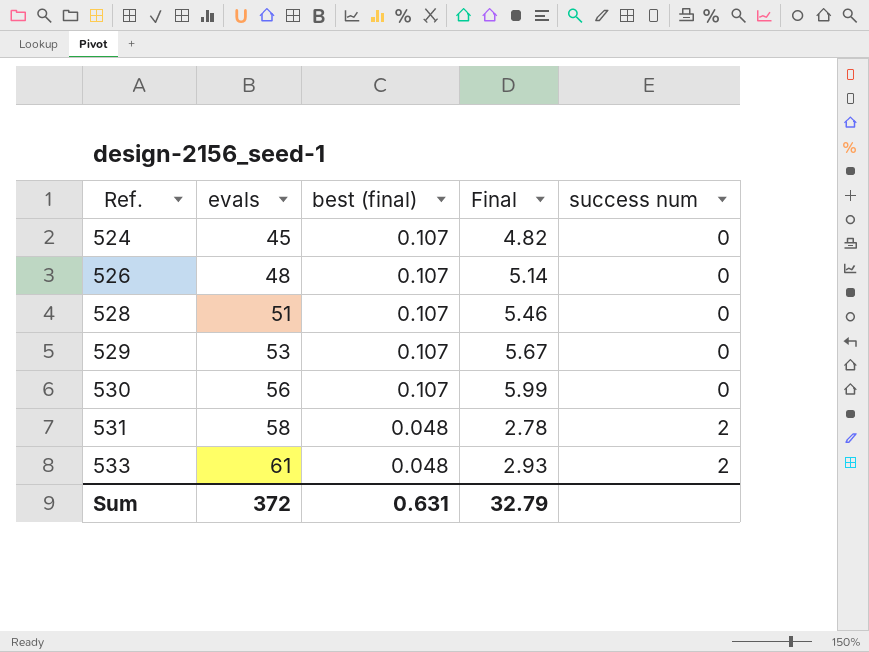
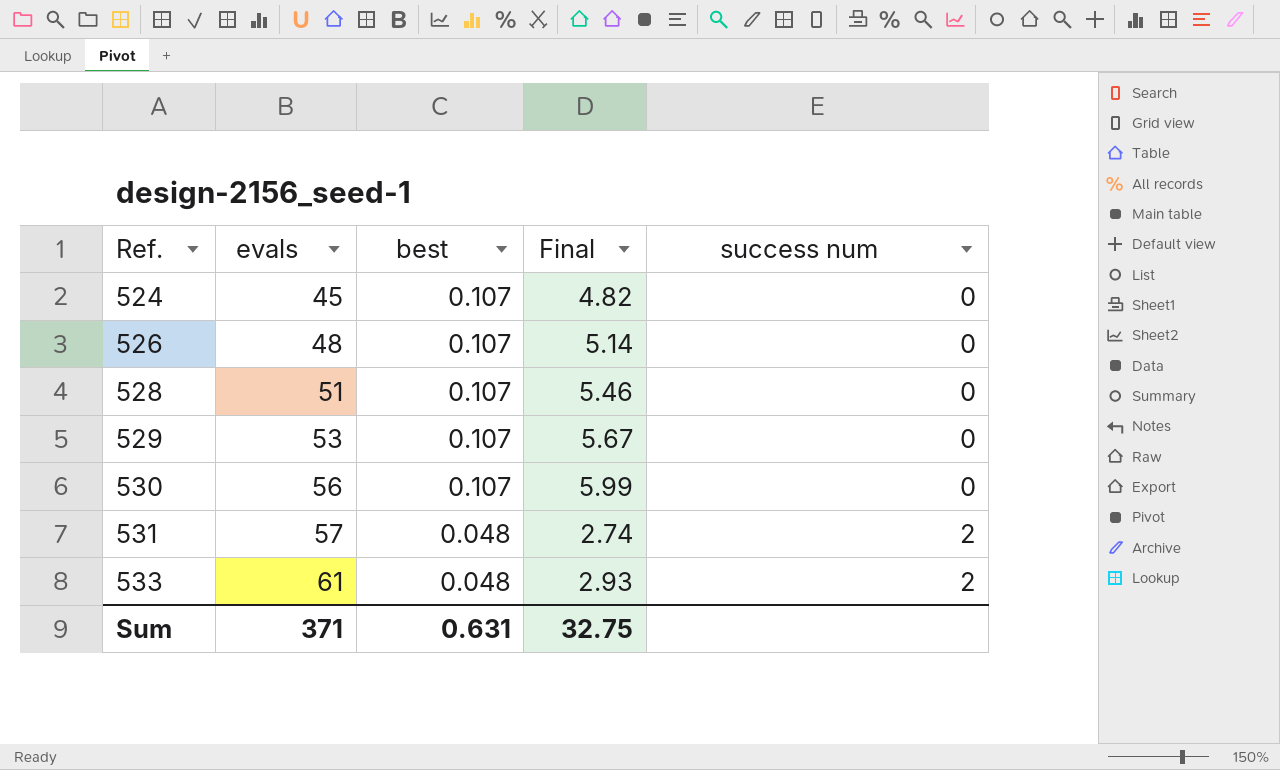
column name: best (final) -> best
531 | evals: 58 -> 57
531 | Final: 2.78 -> 2.74
Sum | evals: 372 -> 371
Sum | Final: 32.79 -> 32.75

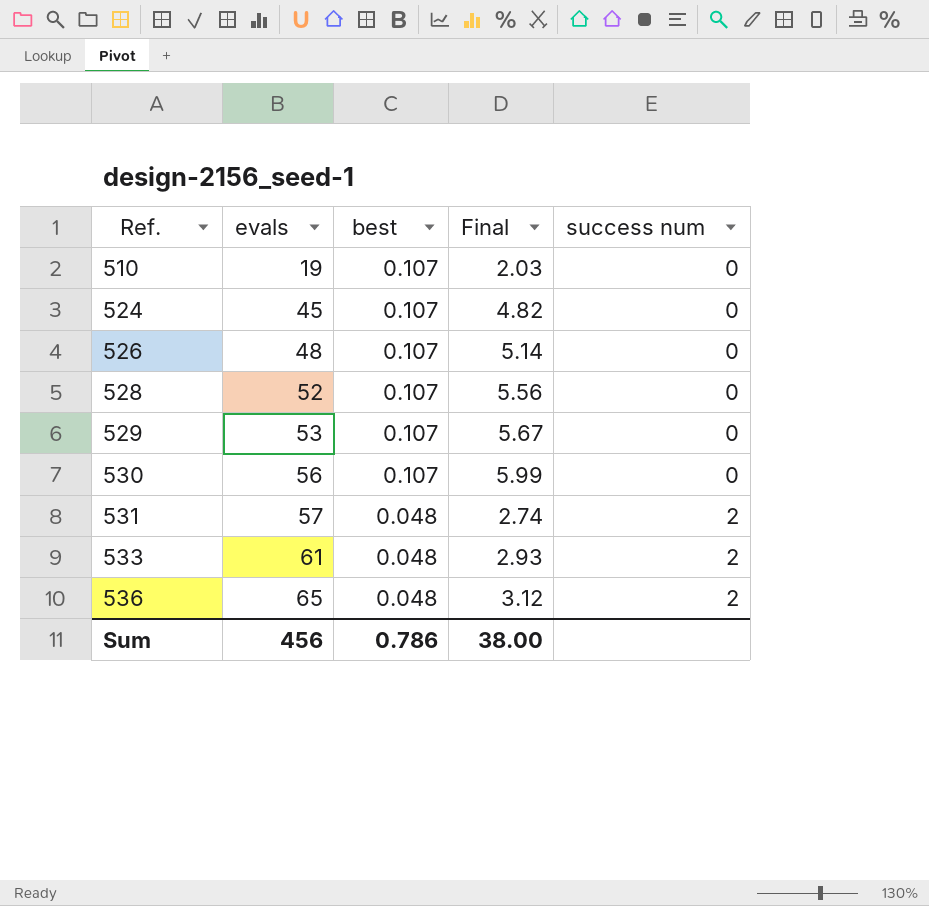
row 510: none -> 19 | 0.107 | 2.03 | 0
528 | evals: 51 -> 52
528 | Final: 5.46 -> 5.56
row 536: none -> 65 | 0.048 | 3.12 | 2
Sum | evals: 371 -> 456
Sum | best: 0.631 -> 0.786
Sum | Final: 32.75 -> 38.00

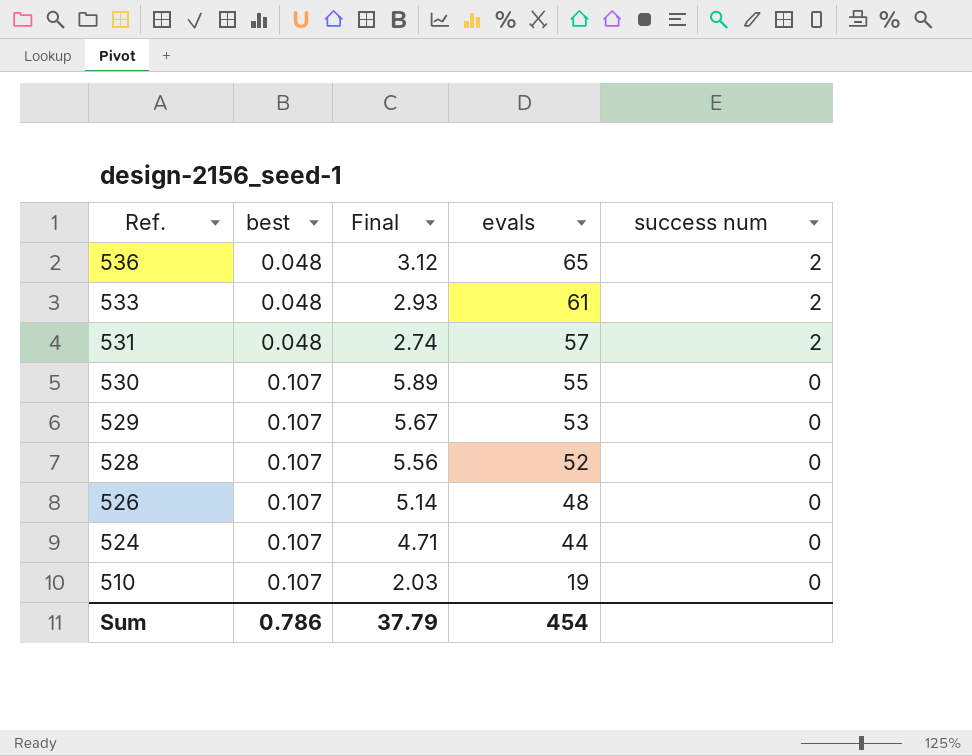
row order: Ref. ascending -> Ref. descending
column evals | position: 2 -> 4
530 | Final: 5.99 -> 5.89
530 | evals: 56 -> 55
524 | Final: 4.82 -> 4.71
524 | evals: 45 -> 44
Sum | Final: 38.00 -> 37.79
Sum | evals: 456 -> 454

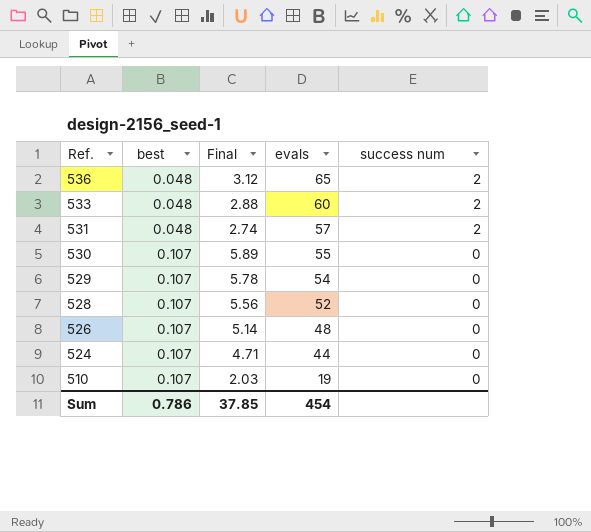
533 | Final: 2.93 -> 2.88
533 | evals: 61 -> 60
529 | Final: 5.67 -> 5.78
529 | evals: 53 -> 54
Sum | Final: 37.79 -> 37.85

